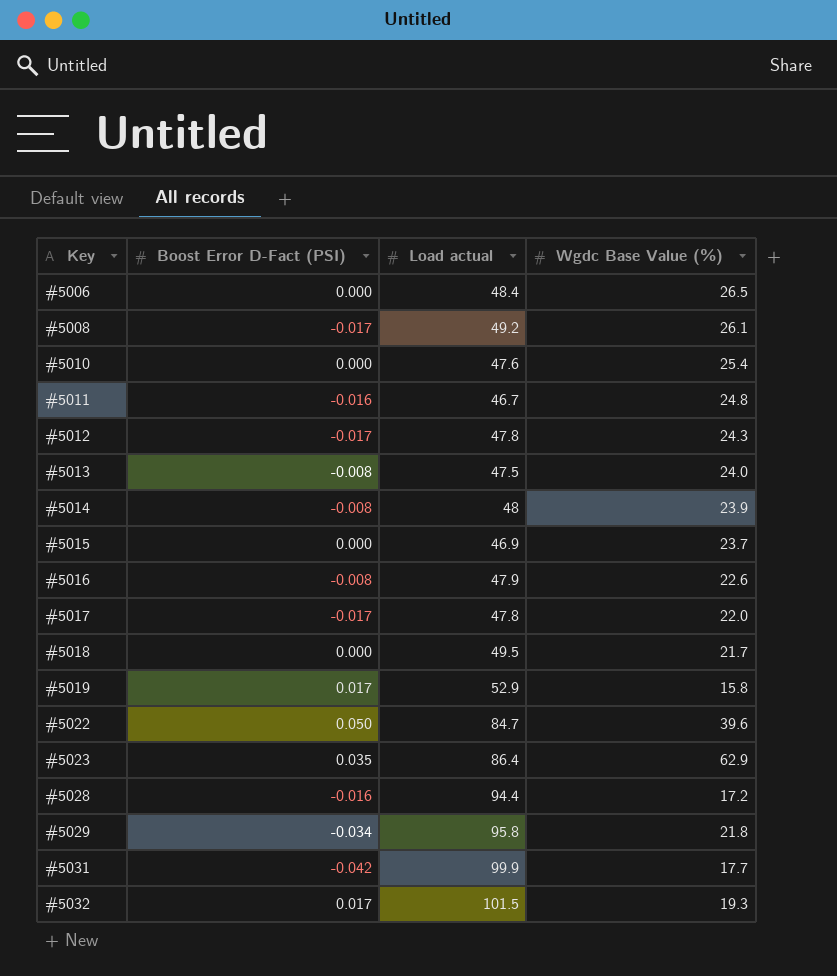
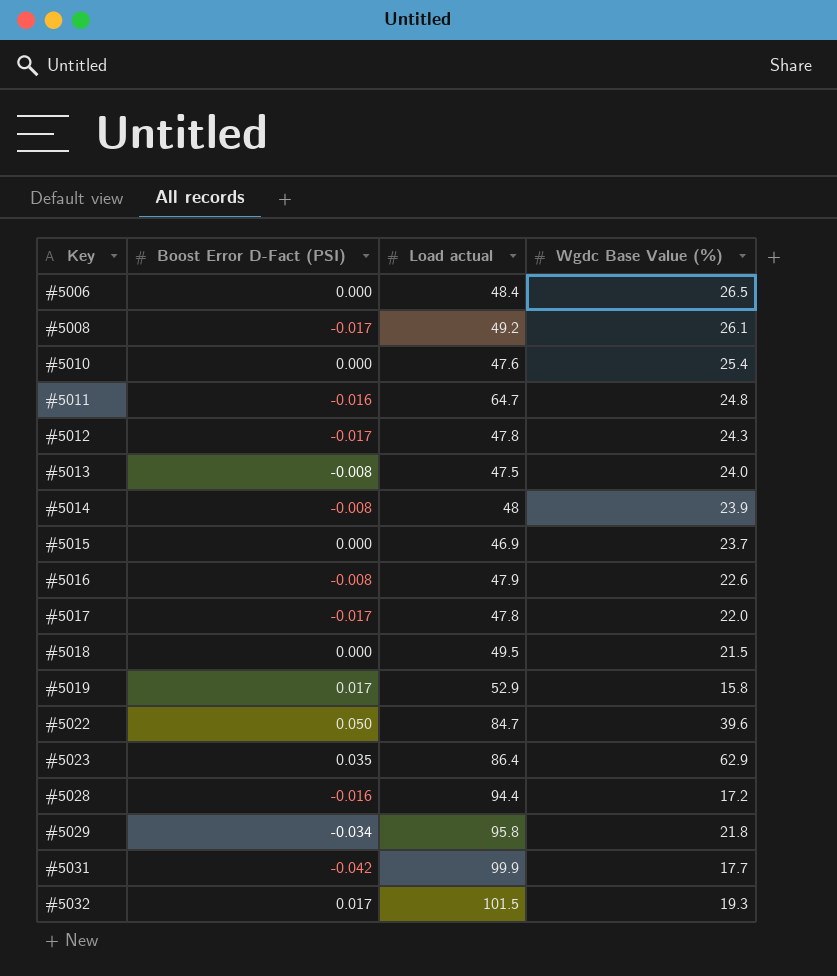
#5011 | Load actual: 46.7 -> 64.7
#5018 | Wgdc Base Value (%): 21.7 -> 21.5

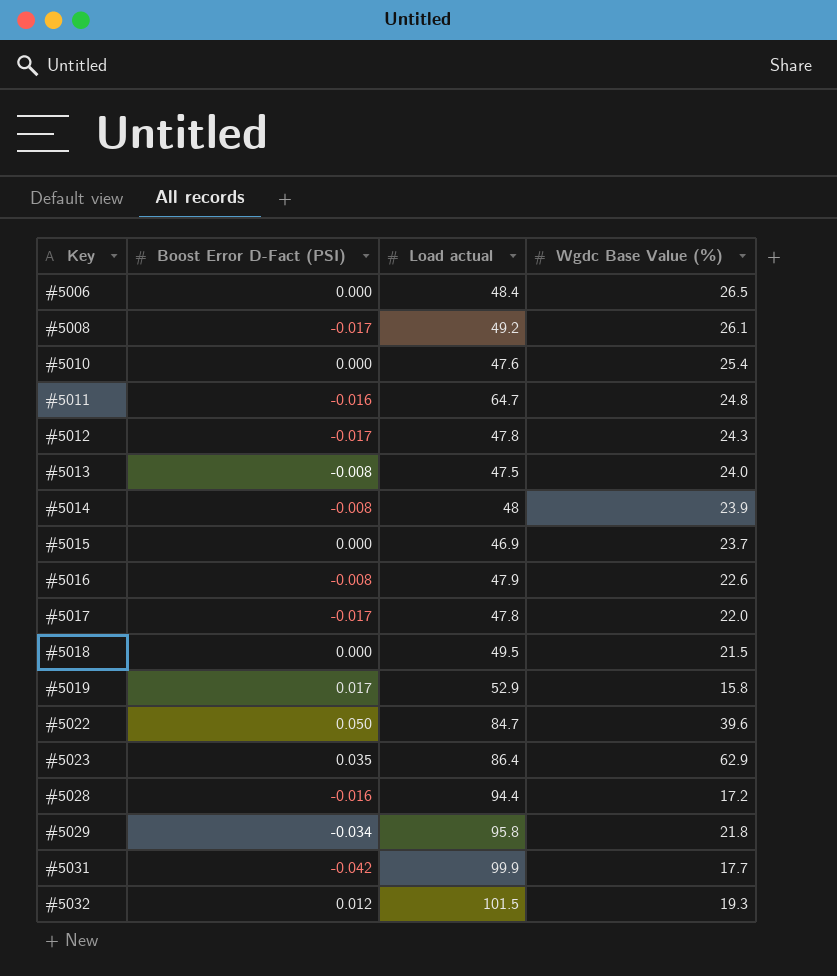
#5032 | Boost Error D-Fact (PSI): 0.017 -> 0.012

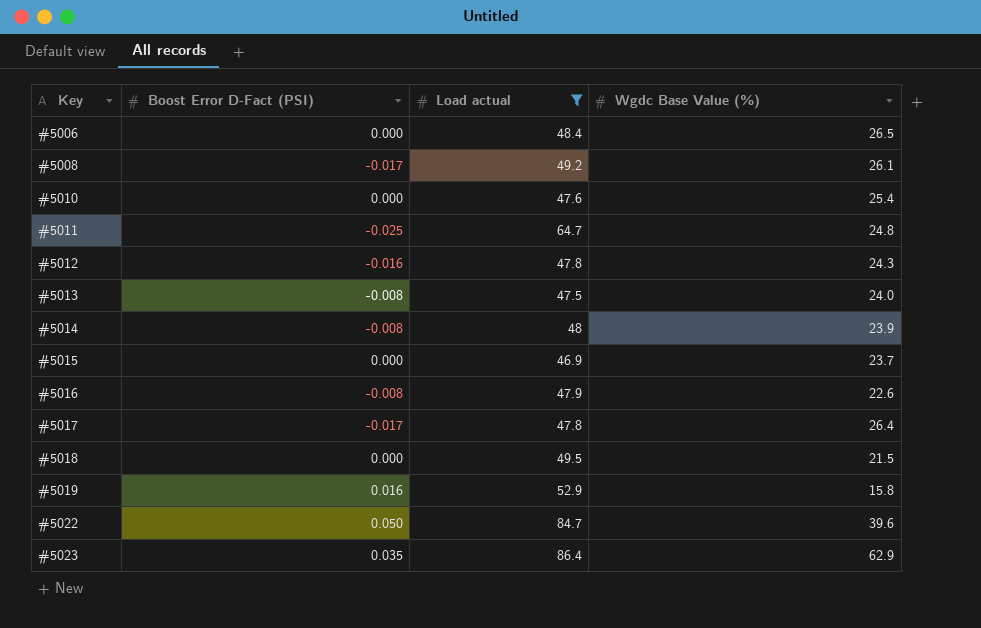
filter: none -> Load actual <= 86.4
#5011 | Boost Error D-Fact (PSI): -0.016 -> -0.025
#5012 | Boost Error D-Fact (PSI): -0.017 -> -0.016
#5017 | Wgdc Base Value (%): 22.0 -> 26.4
#5019 | Boost Error D-Fact (PSI): 0.017 -> 0.016

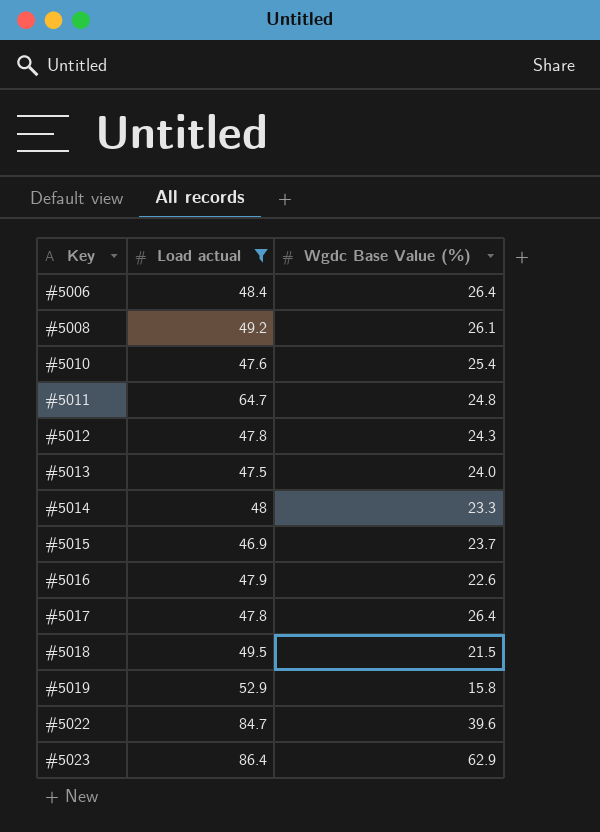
column Boost Error D-Fact (PSI) | position: 2 -> none
#5006 | Wgdc Base Value (%): 26.5 -> 26.4
#5014 | Wgdc Base Value (%): 23.9 -> 23.3

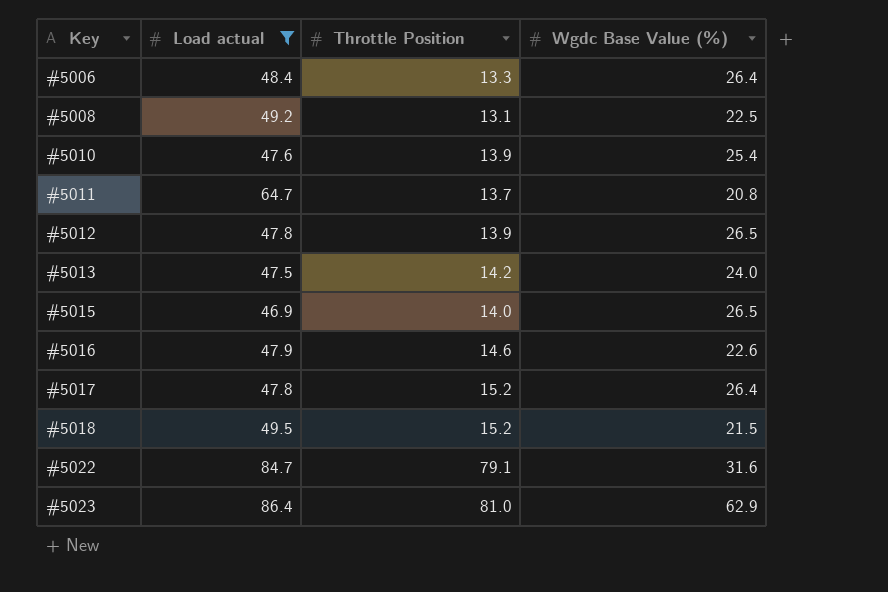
column Throttle Position | position: none -> 3
row #5014: 48 | 23.3 -> none
row #5019: 52.9 | 15.8 -> none
#5008 | Wgdc Base Value (%): 26.1 -> 22.5
#5011 | Wgdc Base Value (%): 24.8 -> 20.8
#5012 | Wgdc Base Value (%): 24.3 -> 26.5
#5015 | Wgdc Base Value (%): 23.7 -> 26.5
#5022 | Wgdc Base Value (%): 39.6 -> 31.6

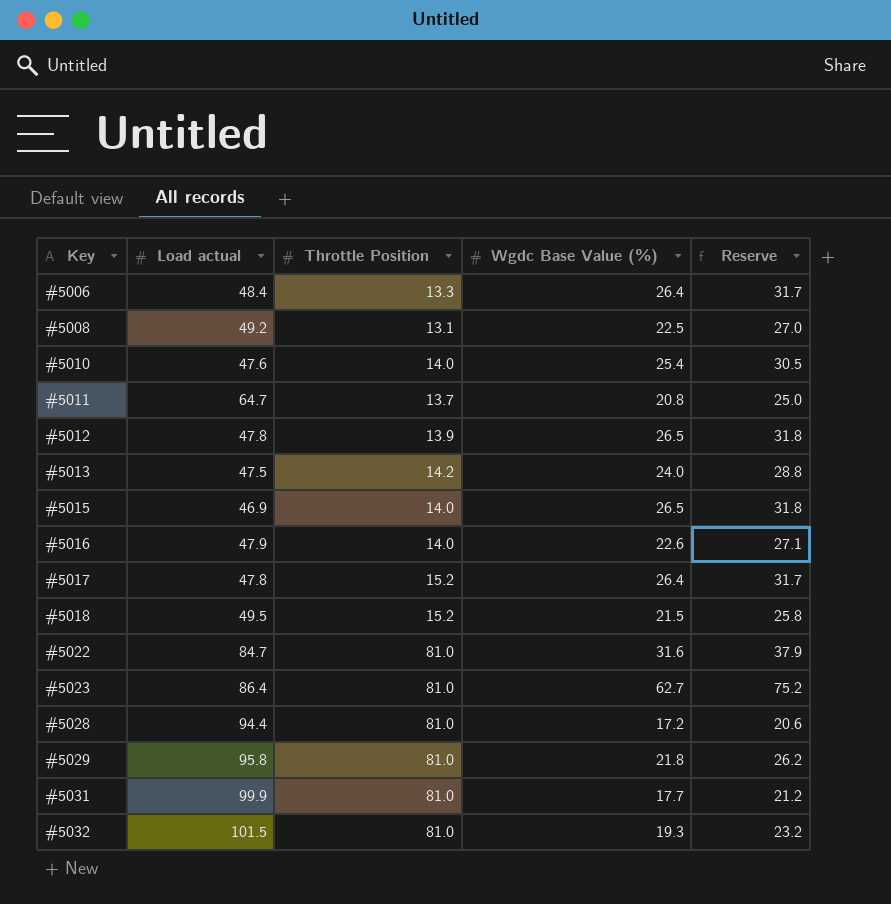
filter: Load actual <= 86.4 -> none
column Reserve | formula: none -> [Wgdc Base Value (%)] * 1.2
#5010 | Throttle Position: 13.9 -> 14.0
#5016 | Throttle Position: 14.6 -> 14.0
#5022 | Throttle Position: 79.1 -> 81.0
#5023 | Wgdc Base Value (%): 62.9 -> 62.7

